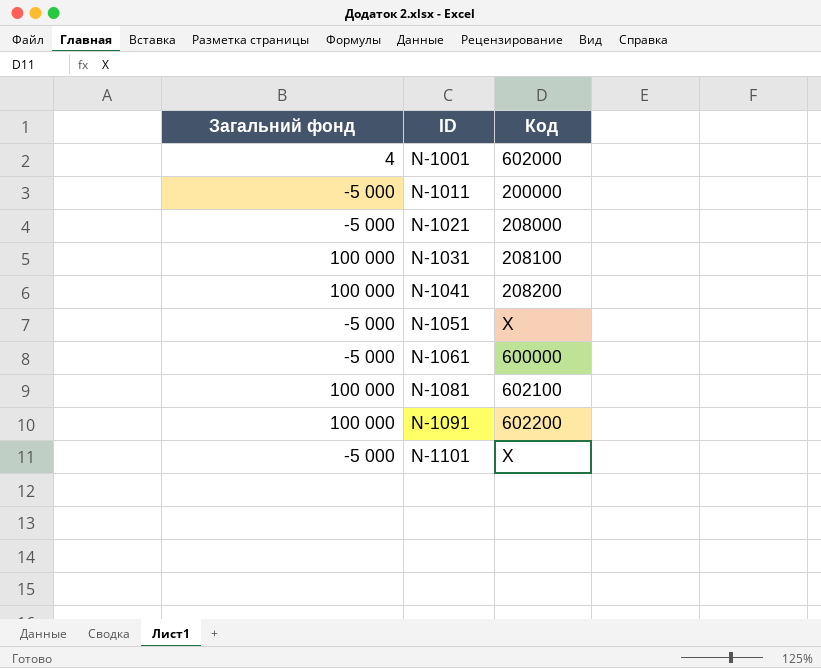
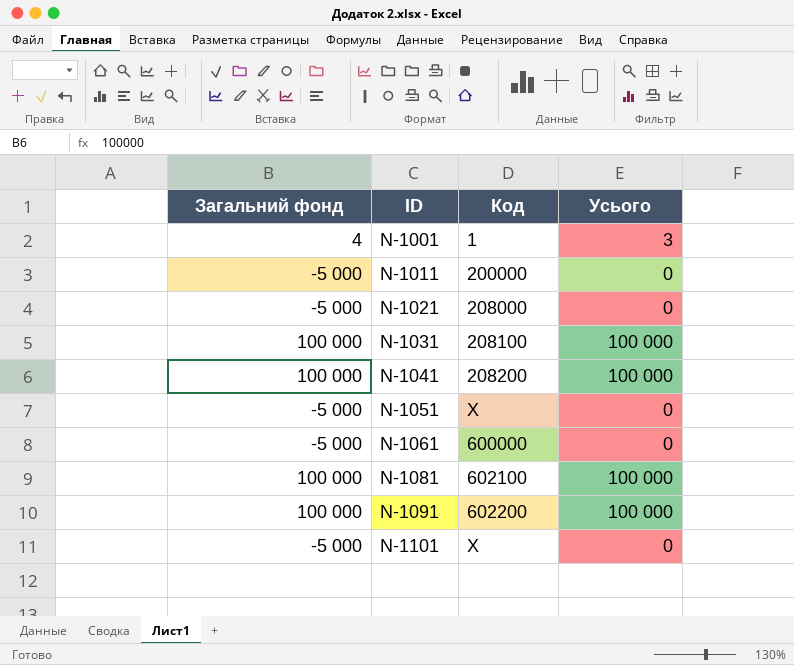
column Усього | position: none -> 4
N-1001 | Код: 602000 -> 1

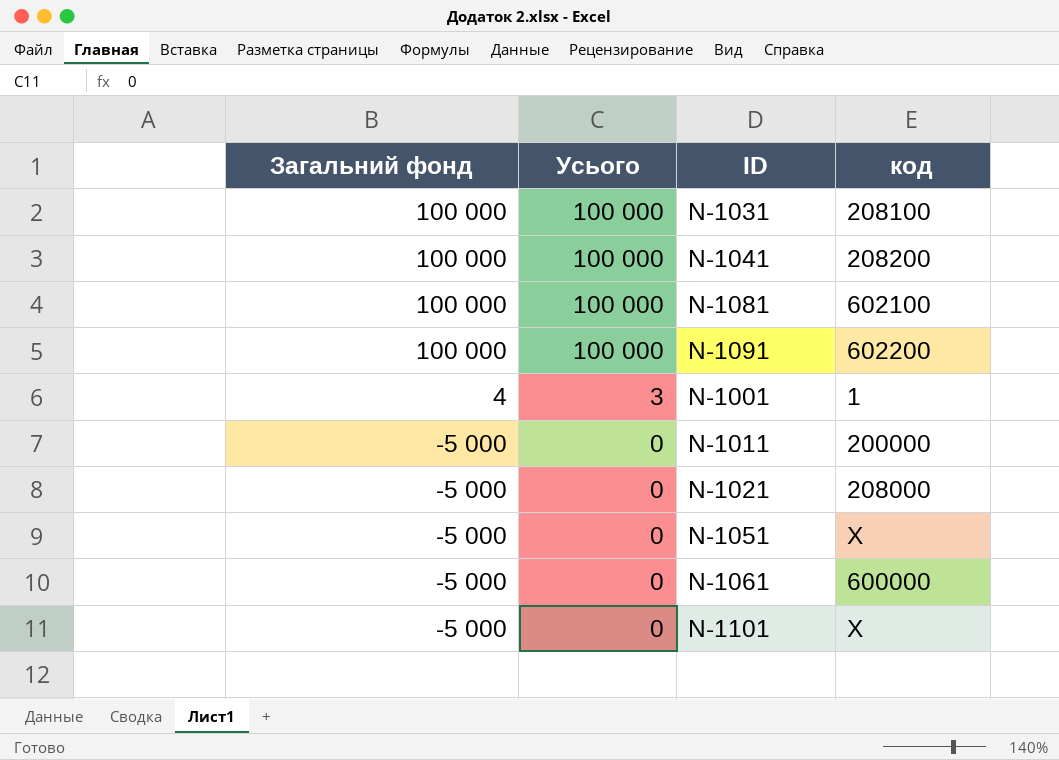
row order: ID ascending -> Загальний фонд descending
column Усього | position: 4 -> 2
column name: Код -> код

